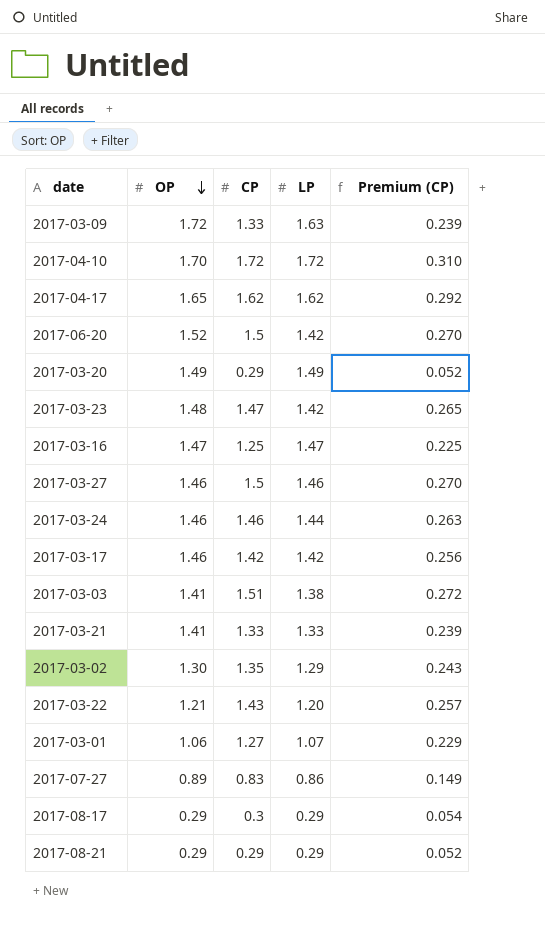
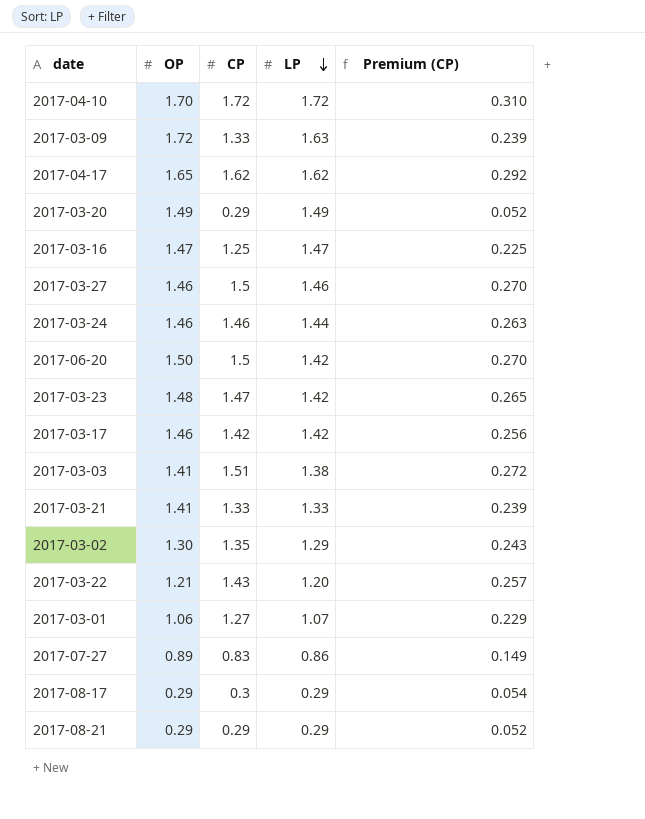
row order: OP descending -> LP descending
2017-06-20 | OP: 1.52 -> 1.50

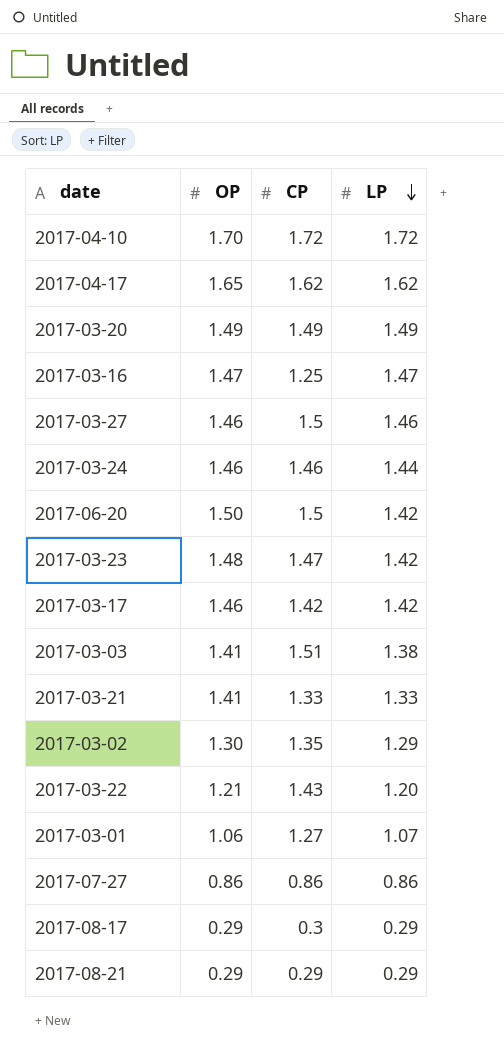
column Premium (CP) | formula: [CP] * 0.18 -> none
row 2017-03-09: 1.72 | 1.33 | 1.63 | 0.239 -> none
2017-03-20 | CP: 0.29 -> 1.49
2017-07-27 | OP: 0.89 -> 0.86
2017-07-27 | CP: 0.83 -> 0.86

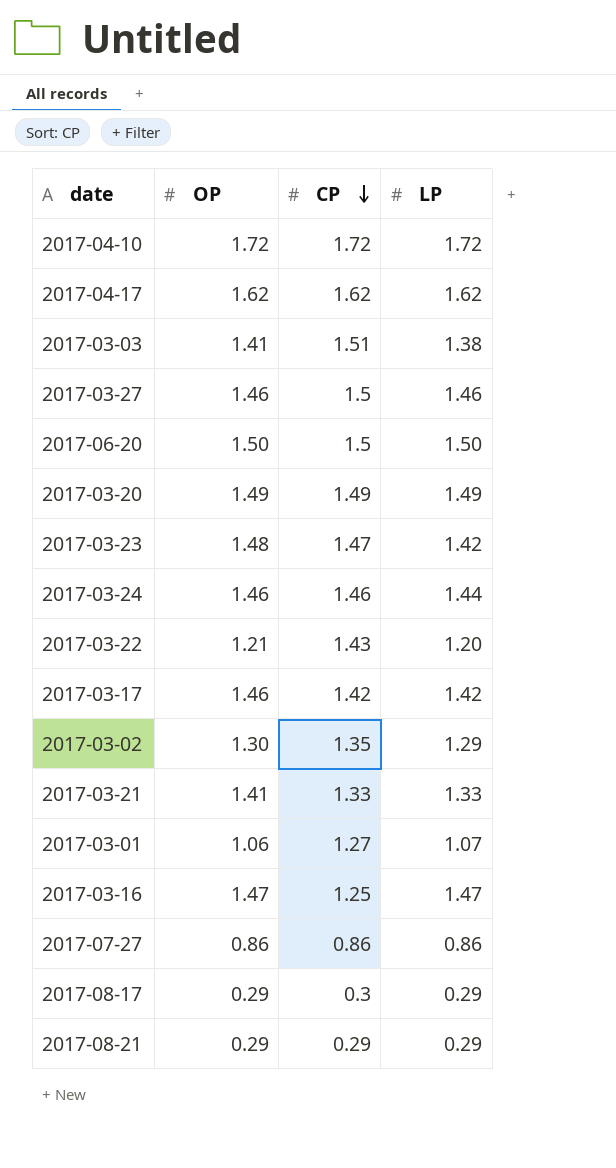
row order: LP descending -> CP descending
2017-04-10 | OP: 1.70 -> 1.72
2017-04-17 | OP: 1.65 -> 1.62
2017-06-20 | LP: 1.42 -> 1.50

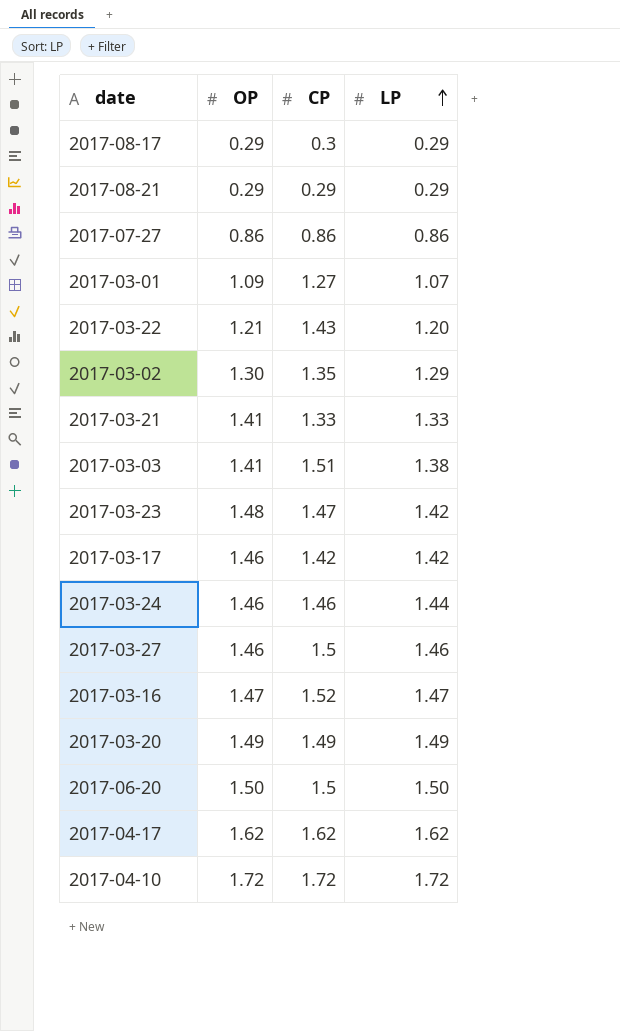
row order: CP descending -> LP ascending
2017-03-01 | OP: 1.06 -> 1.09
2017-03-16 | CP: 1.25 -> 1.52

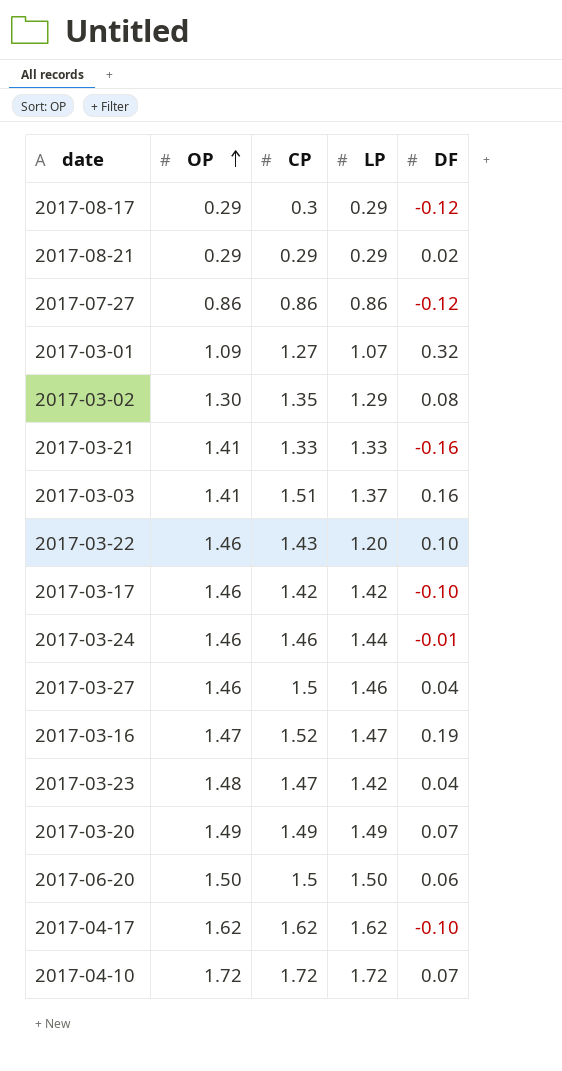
row order: LP ascending -> OP ascending
column DF | position: none -> 5
2017-03-03 | LP: 1.38 -> 1.37
2017-03-22 | OP: 1.21 -> 1.46

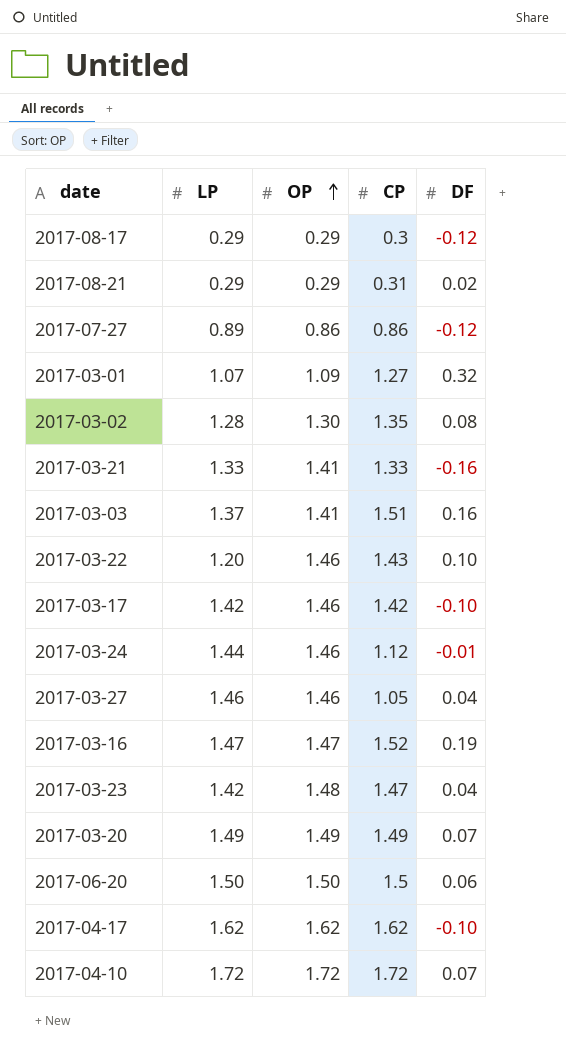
column LP | position: 4 -> 2
2017-08-21 | CP: 0.29 -> 0.31
2017-07-27 | LP: 0.86 -> 0.89
2017-03-02 | LP: 1.29 -> 1.28
2017-03-24 | CP: 1.46 -> 1.12
2017-03-27 | CP: 1.5 -> 1.05

